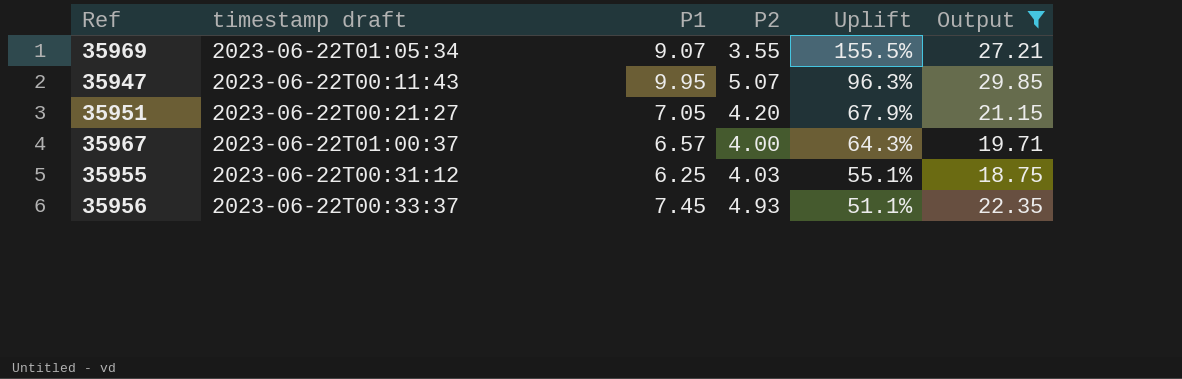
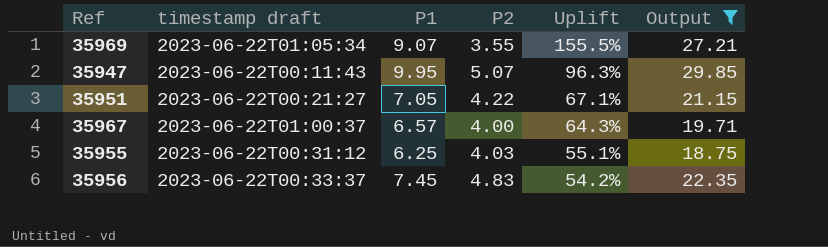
35951 | P2: 4.20 -> 4.22
35951 | Uplift: 67.9% -> 67.1%
35956 | P2: 4.93 -> 4.83
35956 | Uplift: 51.1% -> 54.2%

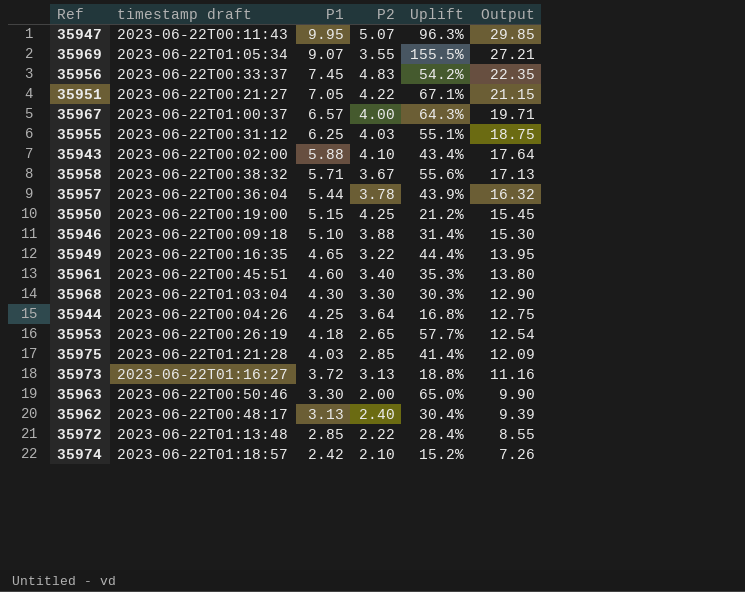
filter: Output >= 18.75 -> none
row order: Uplift descending -> P1 descending

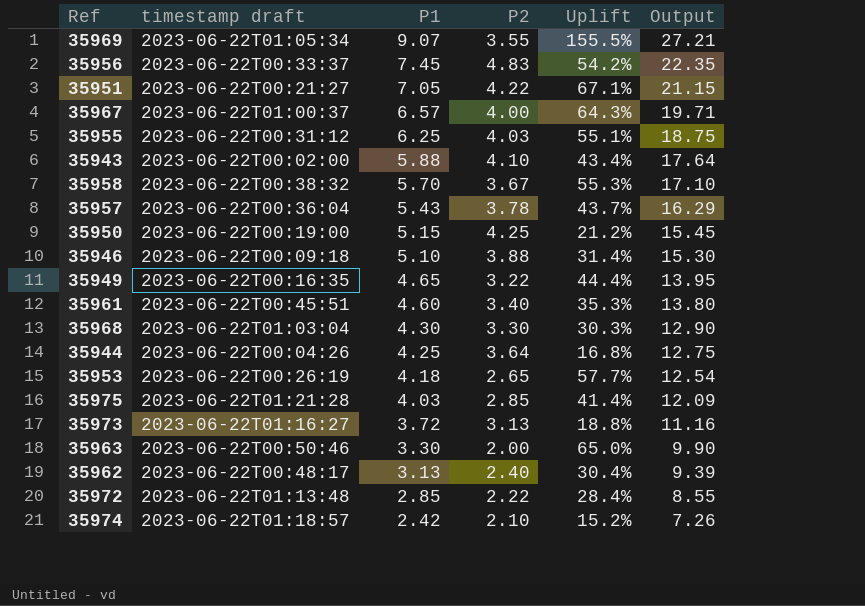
row 35947: 2023-06-22T00:11:43 | 9.95 | 5.07 | 96.3% | 29.85 -> none
35958 | P1: 5.71 -> 5.70
35958 | Uplift: 55.6% -> 55.3%
35958 | Output: 17.13 -> 17.10
35957 | P1: 5.44 -> 5.43
35957 | Uplift: 43.9% -> 43.7%
35957 | Output: 16.32 -> 16.29

